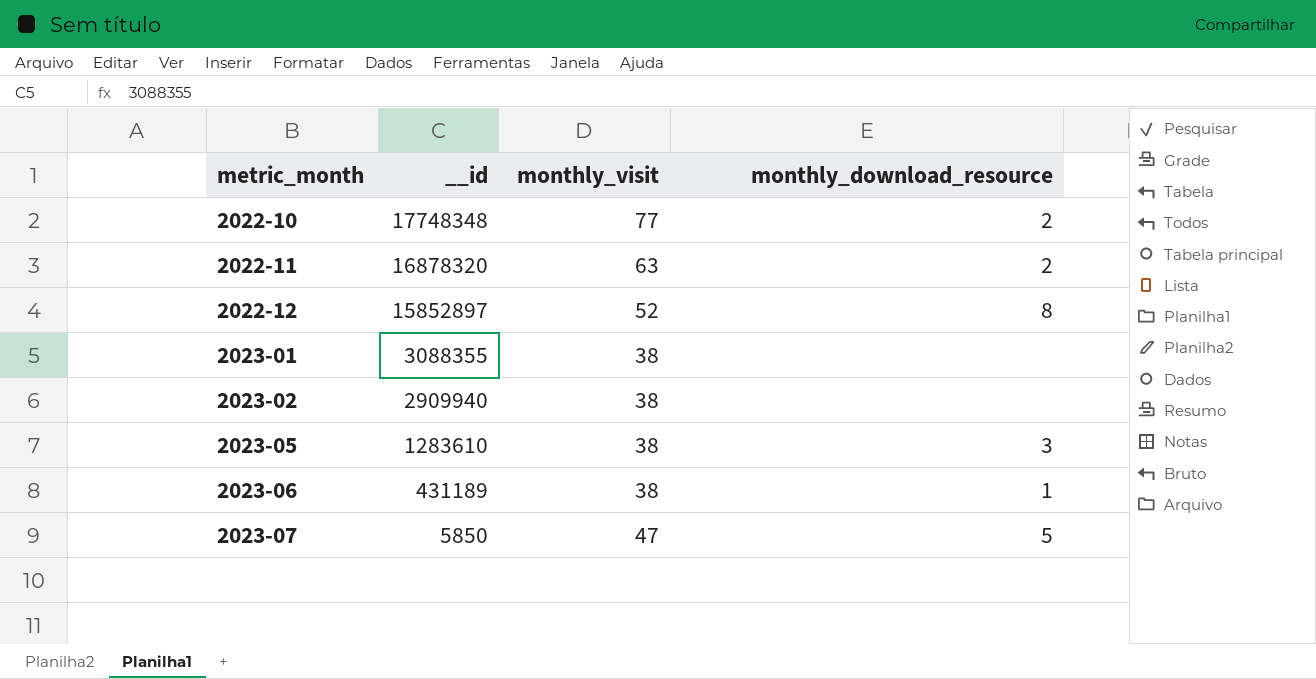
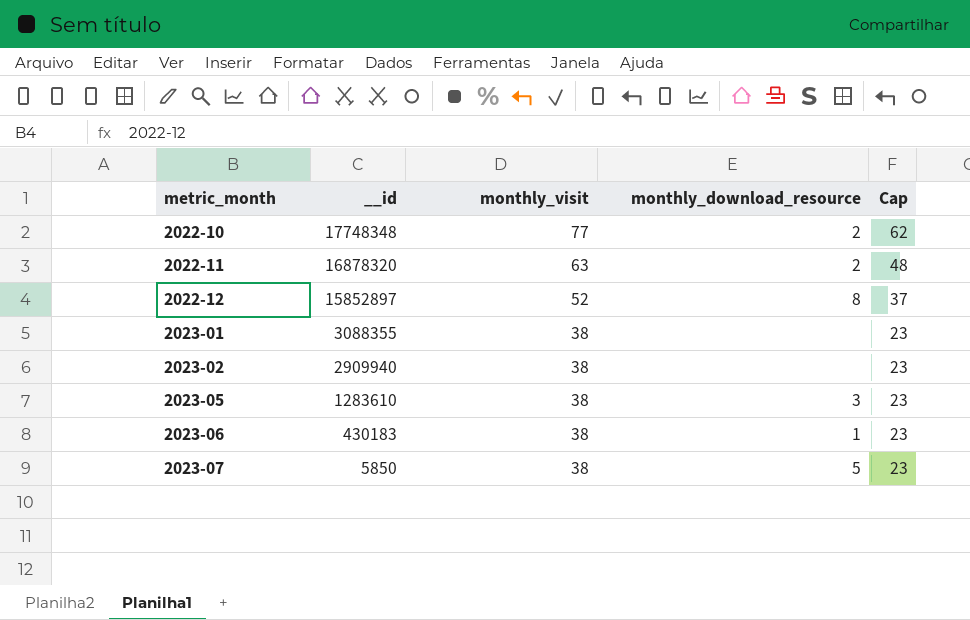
column Cap | formula: none -> [monthly_visit] - 15
2023-06 | __id: 431189 -> 430183
2023-07 | monthly_visit: 47 -> 38

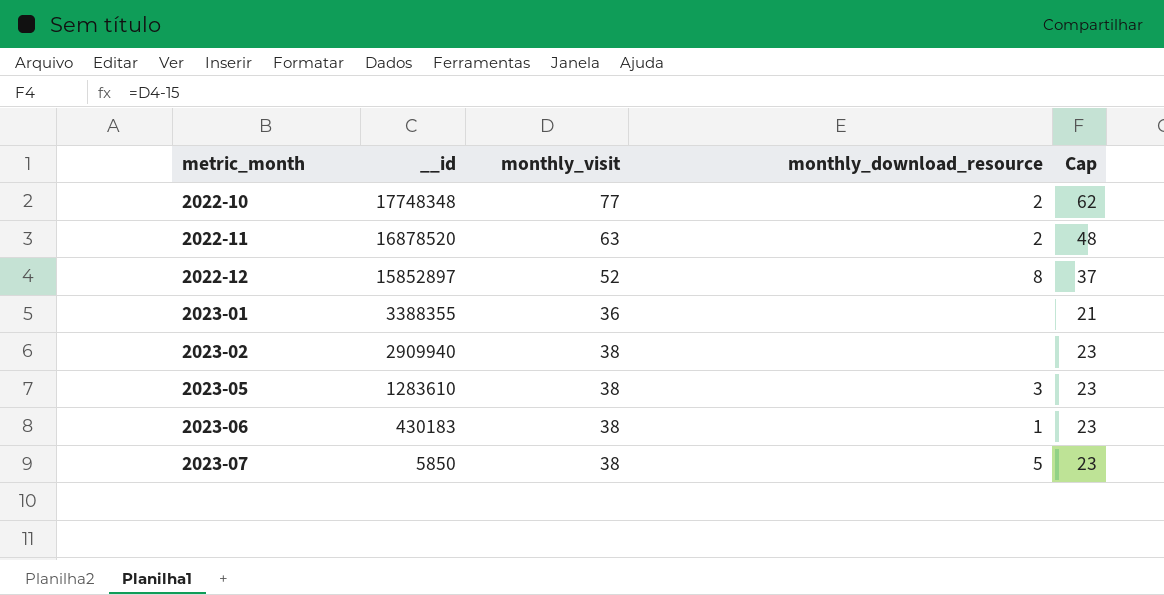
2022-11 | __id: 16878320 -> 16878520
2023-01 | __id: 3088355 -> 3388355
2023-01 | monthly_visit: 38 -> 36
2023-01 | Cap: 23 -> 21

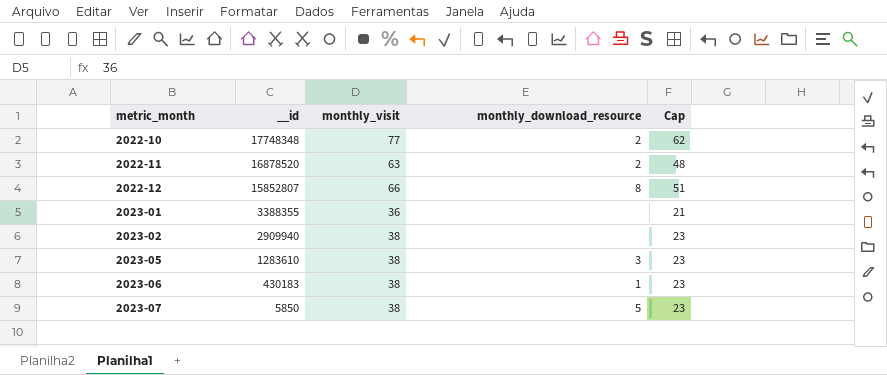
2022-12 | __id: 15852897 -> 15852807
2022-12 | monthly_visit: 52 -> 66
2022-12 | Cap: 37 -> 51

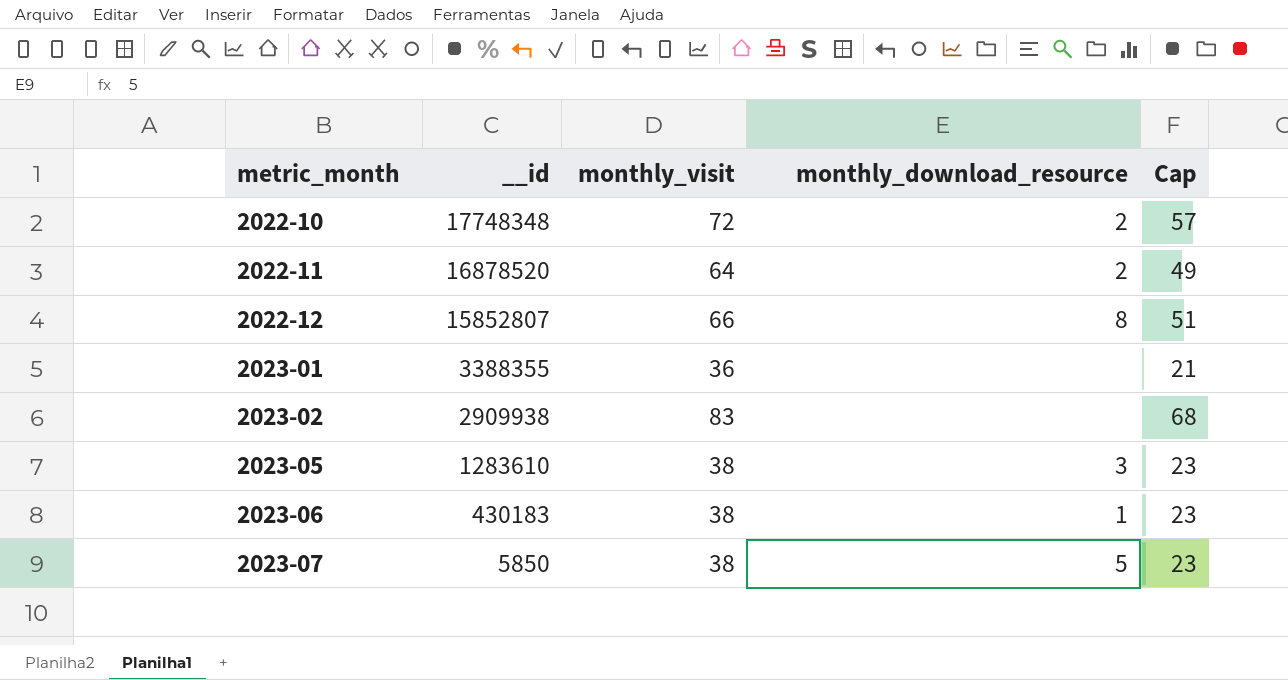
2022-10 | monthly_visit: 77 -> 72
2022-10 | Cap: 62 -> 57
2022-11 | monthly_visit: 63 -> 64
2022-11 | Cap: 48 -> 49
2023-02 | __id: 2909940 -> 2909938
2023-02 | monthly_visit: 38 -> 83
2023-02 | Cap: 23 -> 68

